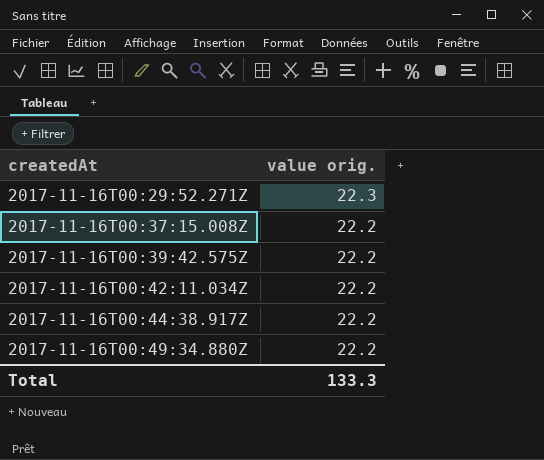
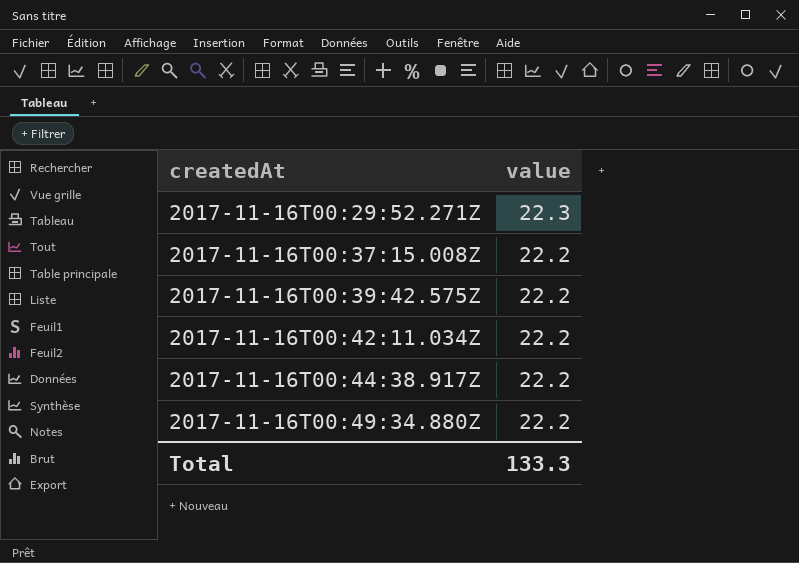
column name: value orig. -> value

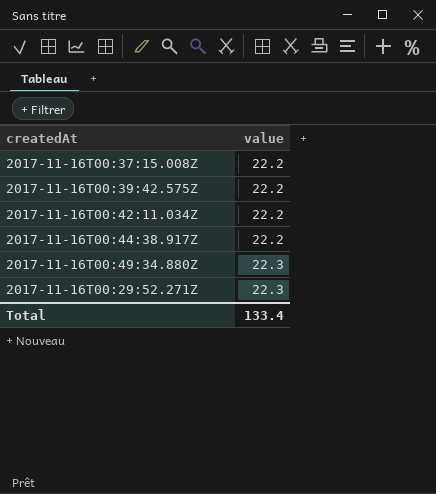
row order: createdAt ascending -> value ascending
2017-11-16T00:49:34.880Z | value: 22.2 -> 22.3
Total | value: 133.3 -> 133.4

